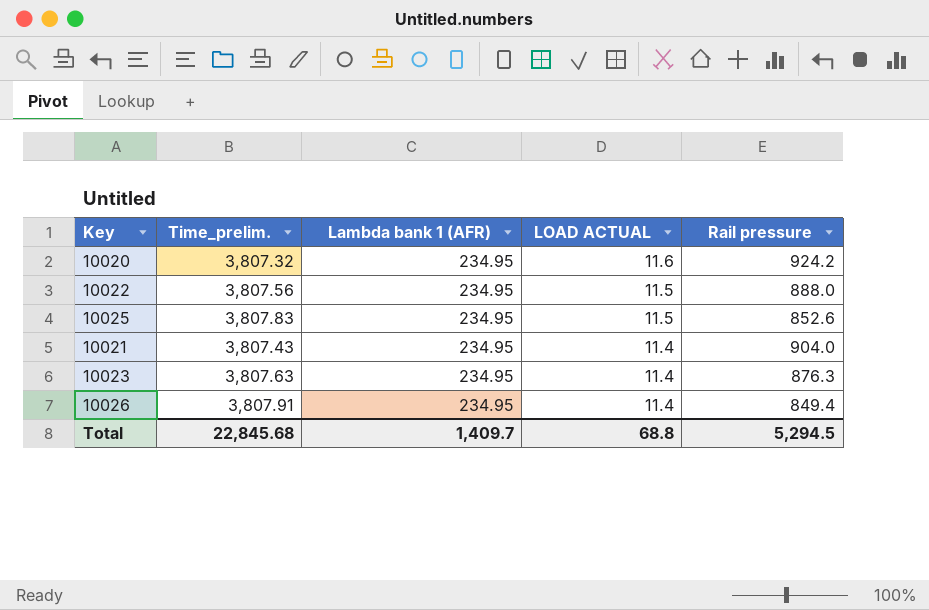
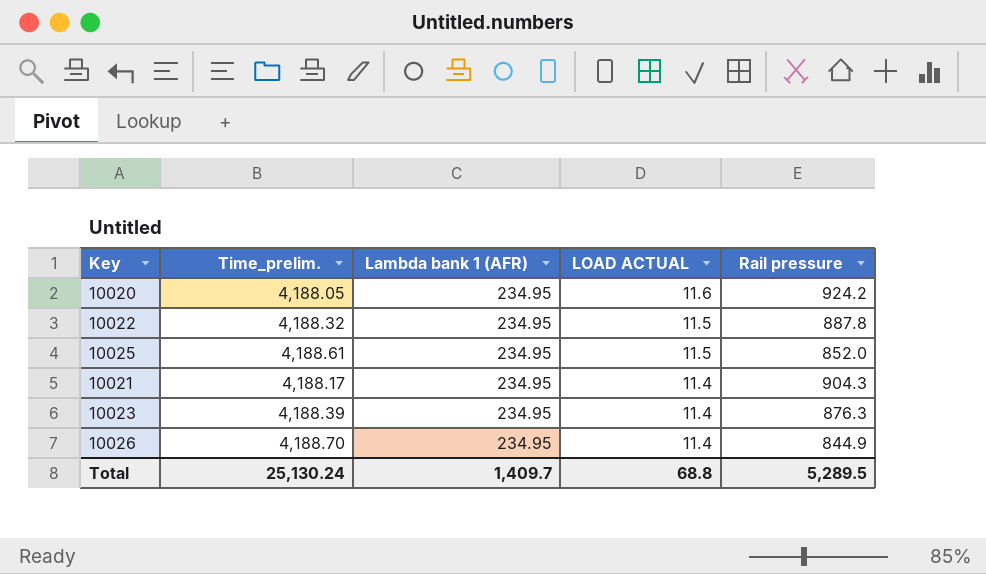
10020 | Time_prelim.: 3,807.32 -> 4,188.05
10022 | Time_prelim.: 3,807.56 -> 4,188.32
10022 | Rail pressure: 888.0 -> 887.8
10025 | Time_prelim.: 3,807.83 -> 4,188.61
10025 | Rail pressure: 852.6 -> 852.0
10021 | Time_prelim.: 3,807.43 -> 4,188.17
10021 | Rail pressure: 904.0 -> 904.3
10023 | Time_prelim.: 3,807.63 -> 4,188.39
10026 | Time_prelim.: 3,807.91 -> 4,188.70
10026 | Rail pressure: 849.4 -> 844.9
Total | Time_prelim.: 22,845.68 -> 25,130.24
Total | Rail pressure: 5,294.5 -> 5,289.5

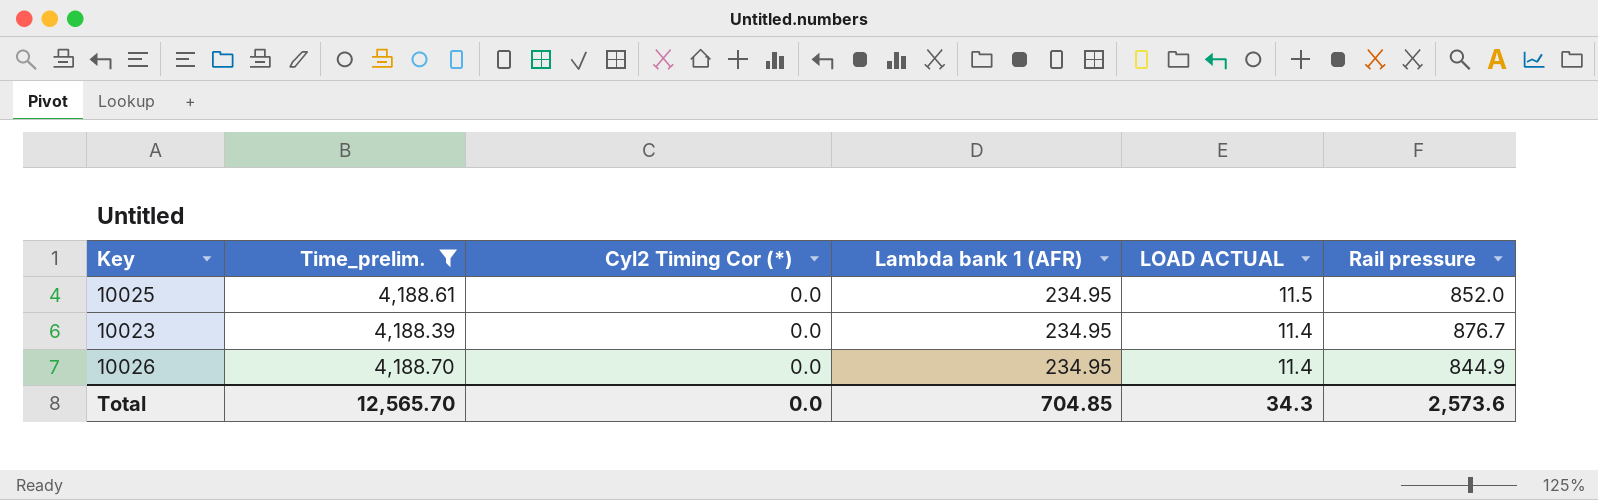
filter: none -> Time_prelim. >= 4,188.39
column Cyl2 Timing Cor (*) | position: none -> 3
10023 | Rail pressure: 876.3 -> 876.7
Total | Time_prelim.: 25,130.24 -> 12,565.70
Total | Lambda bank 1 (AFR): 1,409.7 -> 704.85
Total | LOAD ACTUAL: 68.8 -> 34.3
Total | Rail pressure: 5,289.5 -> 2,573.6

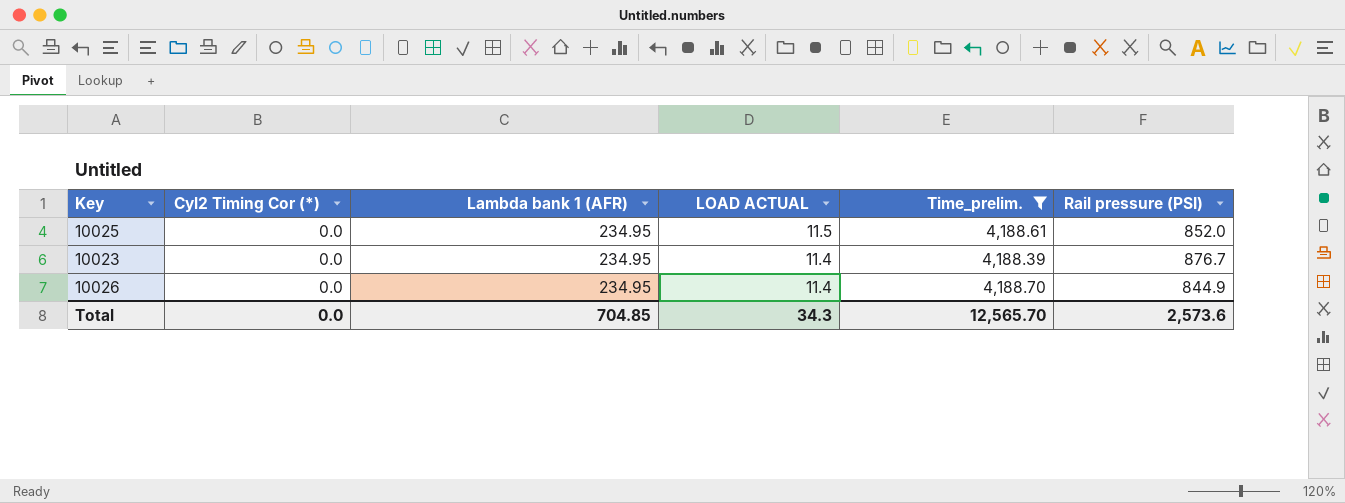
column Time_prelim. | position: 2 -> 5
column name: Rail pressure -> Rail pressure (PSI)

